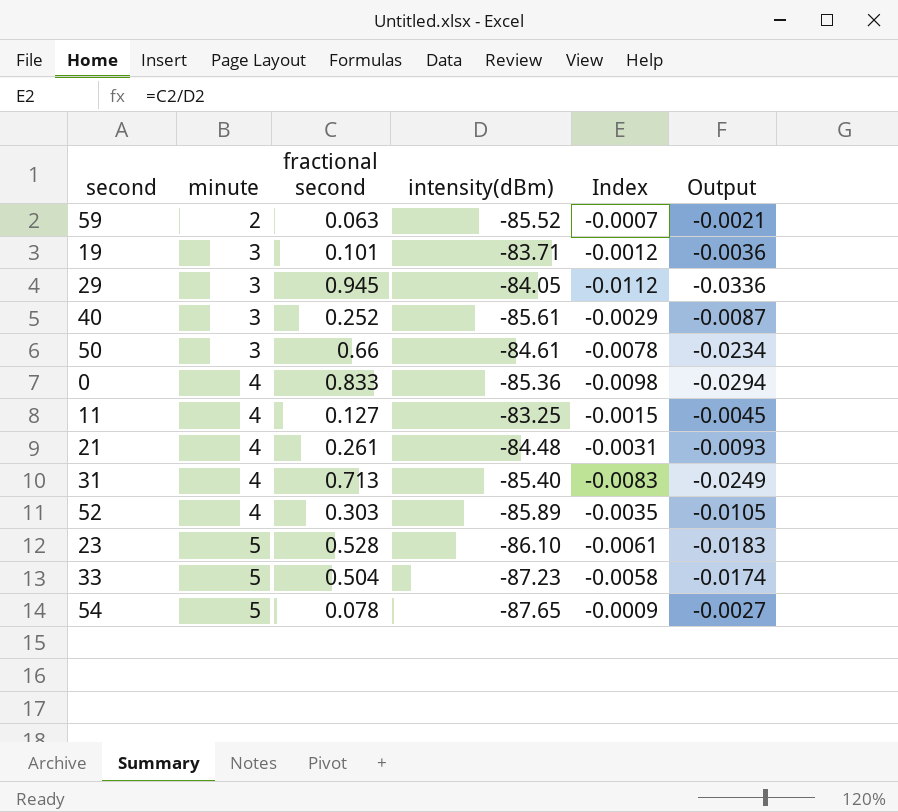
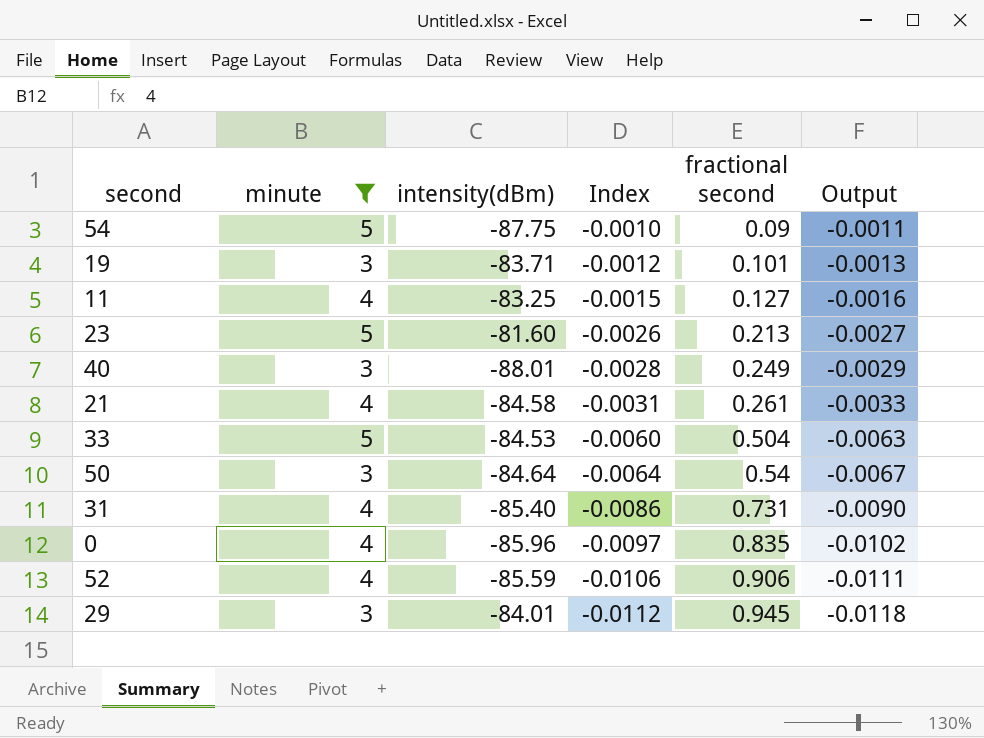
filter: none -> minute != 2
row order: minute ascending -> Index descending
column fractional second | position: 3 -> 5
column Output | formula: [Index] * 3 -> [Index] * 1.05
54 | intensity(dBm): -87.65 -> -87.75
54 | Index: -0.0009 -> -0.0010
54 | fractional second: 0.078 -> 0.09
23 | intensity(dBm): -86.10 -> -81.60
23 | Index: -0.0061 -> -0.0026
23 | fractional second: 0.528 -> 0.213
40 | intensity(dBm): -85.61 -> -88.01
40 | Index: -0.0029 -> -0.0028
40 | fractional second: 0.252 -> 0.249
21 | intensity(dBm): -84.48 -> -84.58
33 | intensity(dBm): -87.23 -> -84.53
33 | Index: -0.0058 -> -0.0060
50 | intensity(dBm): -84.61 -> -84.64
50 | Index: -0.0078 -> -0.0064
50 | fractional second: 0.66 -> 0.54
31 | Index: -0.0083 -> -0.0086
31 | fractional second: 0.713 -> 0.731
0 | intensity(dBm): -85.36 -> -85.96
0 | Index: -0.0098 -> -0.0097
0 | fractional second: 0.833 -> 0.835
52 | intensity(dBm): -85.89 -> -85.59
52 | Index: -0.0035 -> -0.0106
52 | fractional second: 0.303 -> 0.906
29 | intensity(dBm): -84.05 -> -84.01

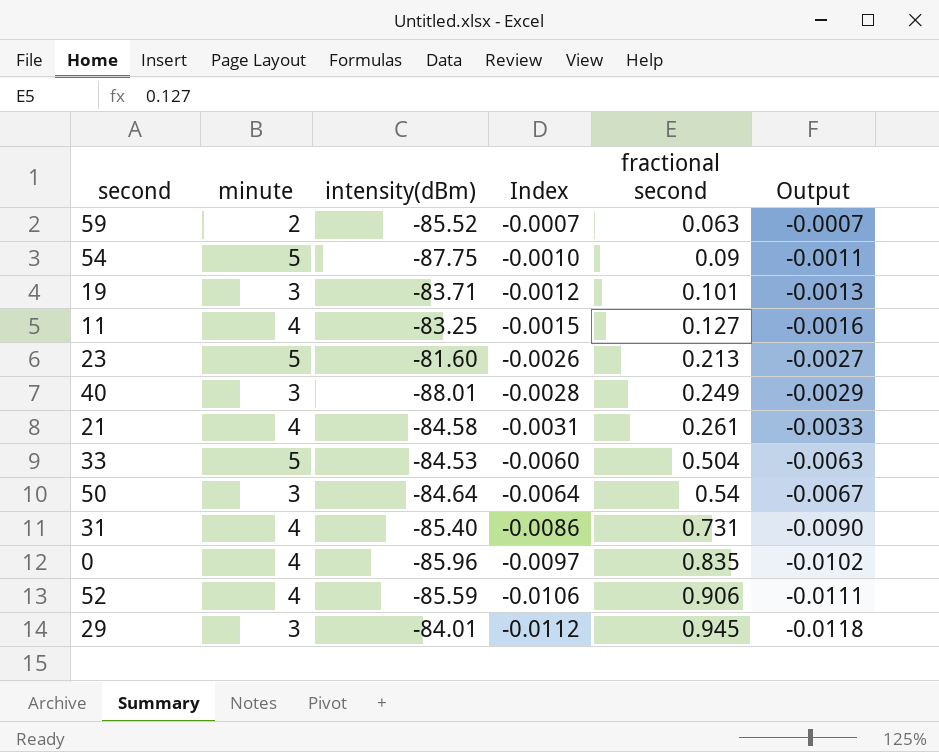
filter: minute != 2 -> none

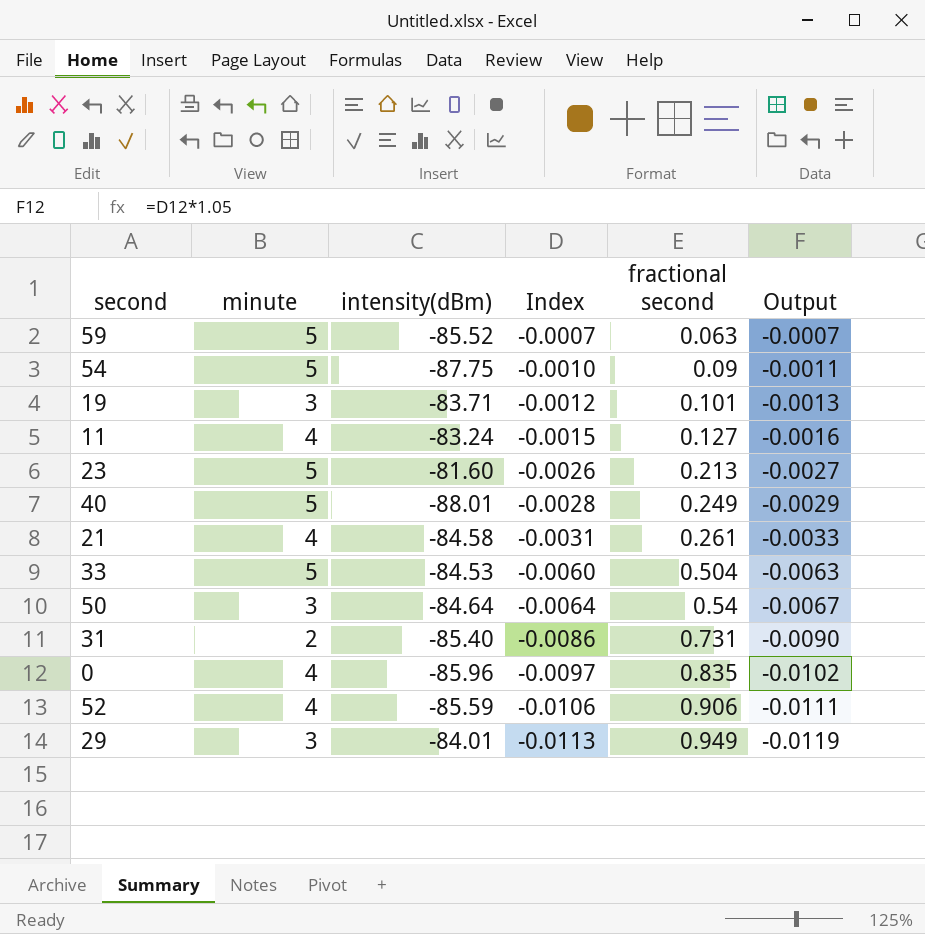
59 | minute: 2 -> 5
11 | intensity(dBm): -83.25 -> -83.24
40 | minute: 3 -> 5
31 | minute: 4 -> 2
29 | Index: -0.0112 -> -0.0113
29 | fractional second: 0.945 -> 0.949
29 | Output: -0.0118 -> -0.0119

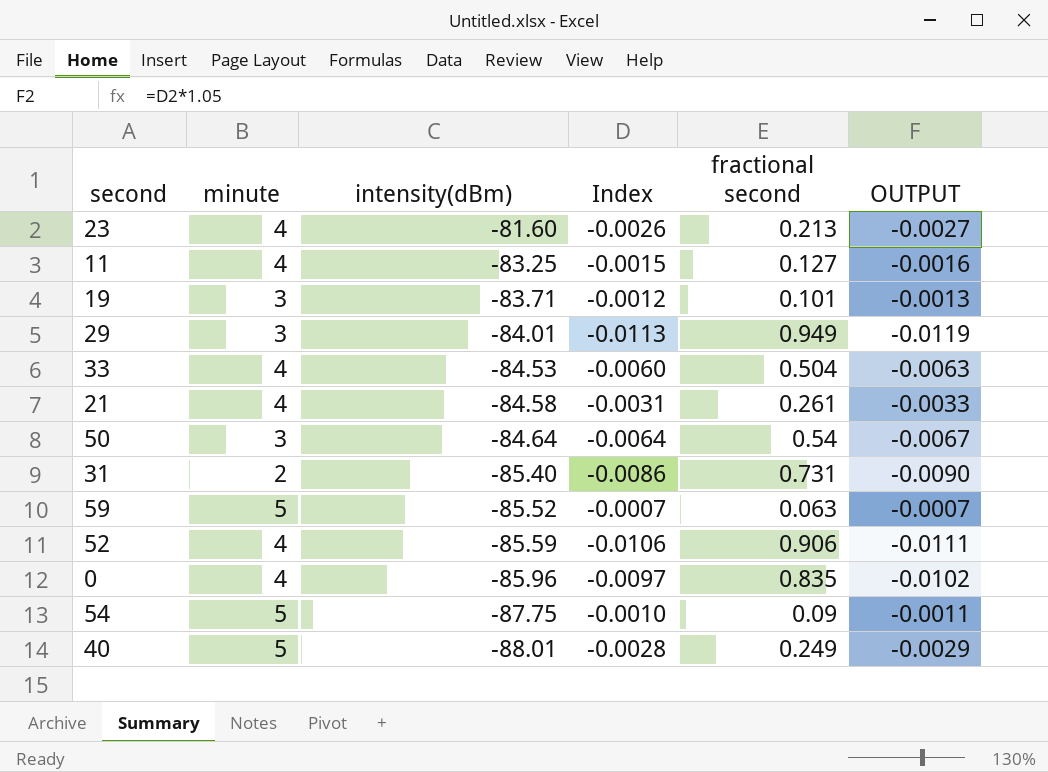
row order: Index descending -> intensity(dBm) descending
column name: Output -> OUTPUT
23 | minute: 5 -> 4
11 | intensity(dBm): -83.24 -> -83.25
33 | minute: 5 -> 4

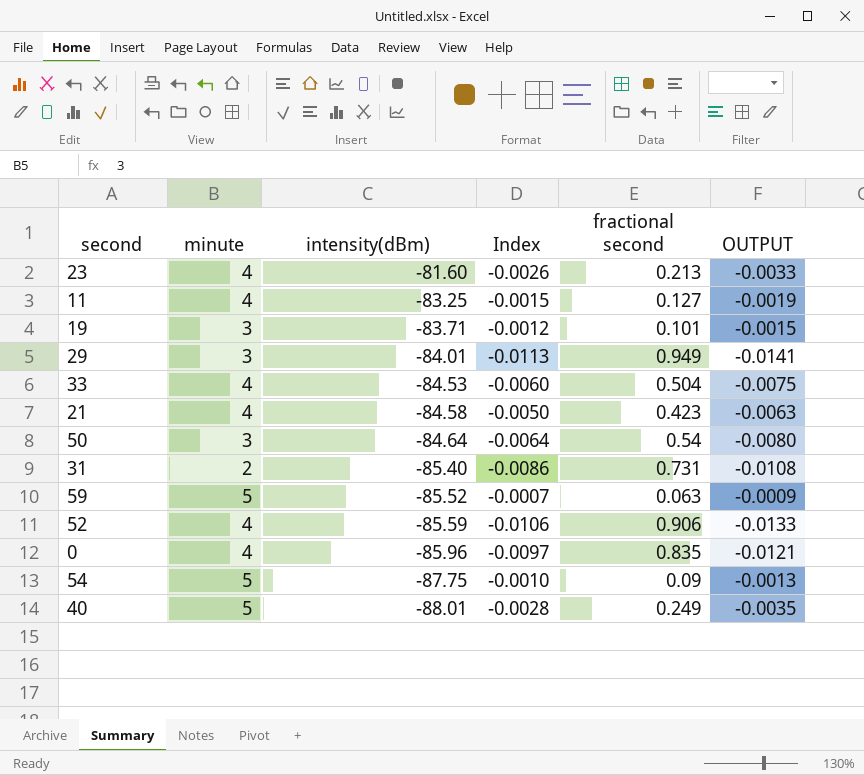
column OUTPUT | formula: [Index] * 1.05 -> [Index] * 1.25
21 | Index: -0.0031 -> -0.0050
21 | fractional second: 0.261 -> 0.423

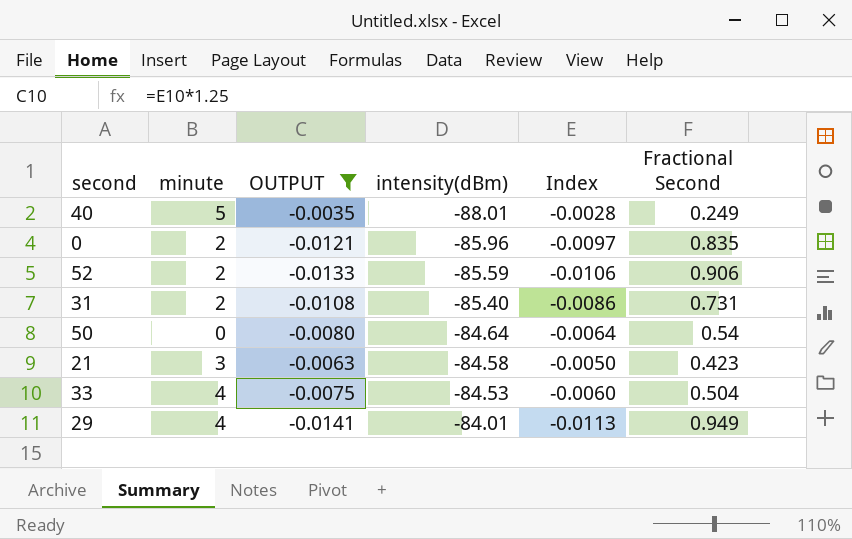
filter: none -> OUTPUT <= -0.0035
row order: intensity(dBm) descending -> intensity(dBm) ascending
column OUTPUT | position: 6 -> 3
column name: fractional second -> Fractional Second
0 | minute: 4 -> 2
52 | minute: 4 -> 2
50 | minute: 3 -> 0
21 | minute: 4 -> 3
29 | minute: 3 -> 4

